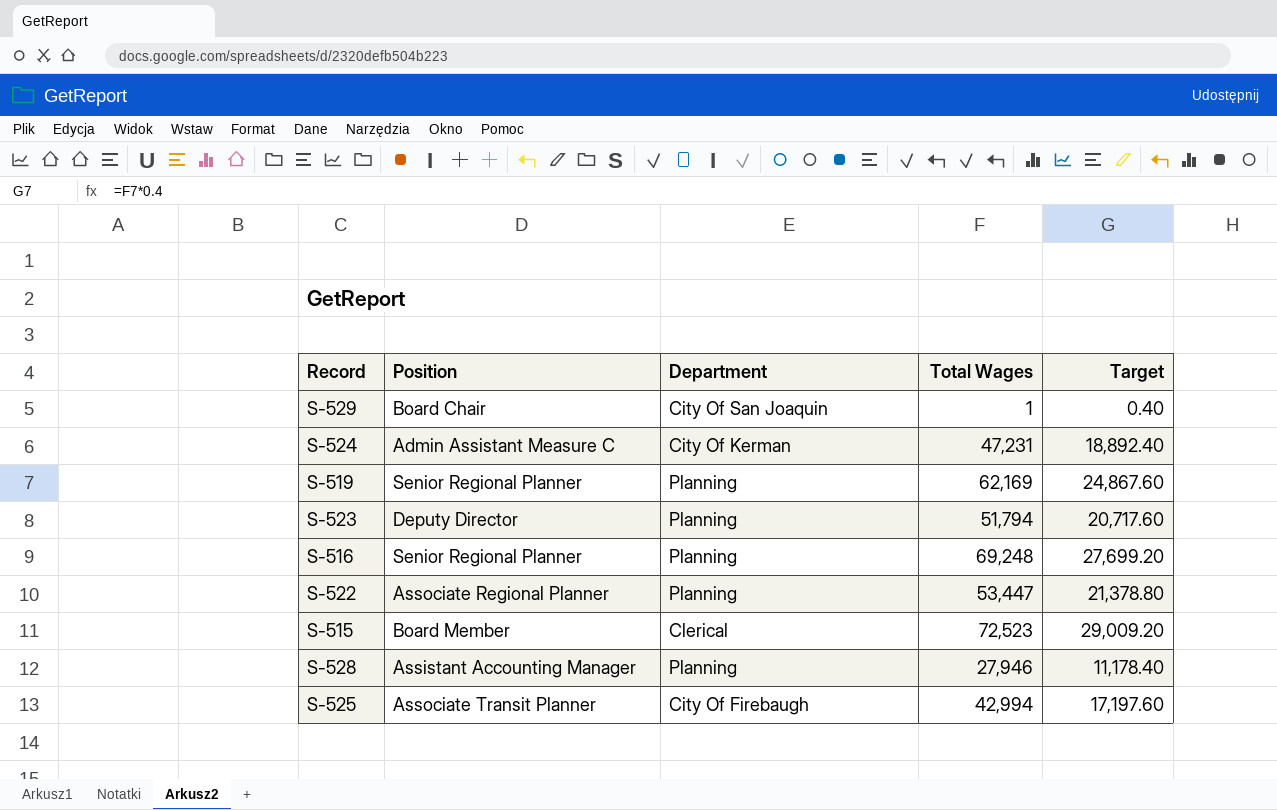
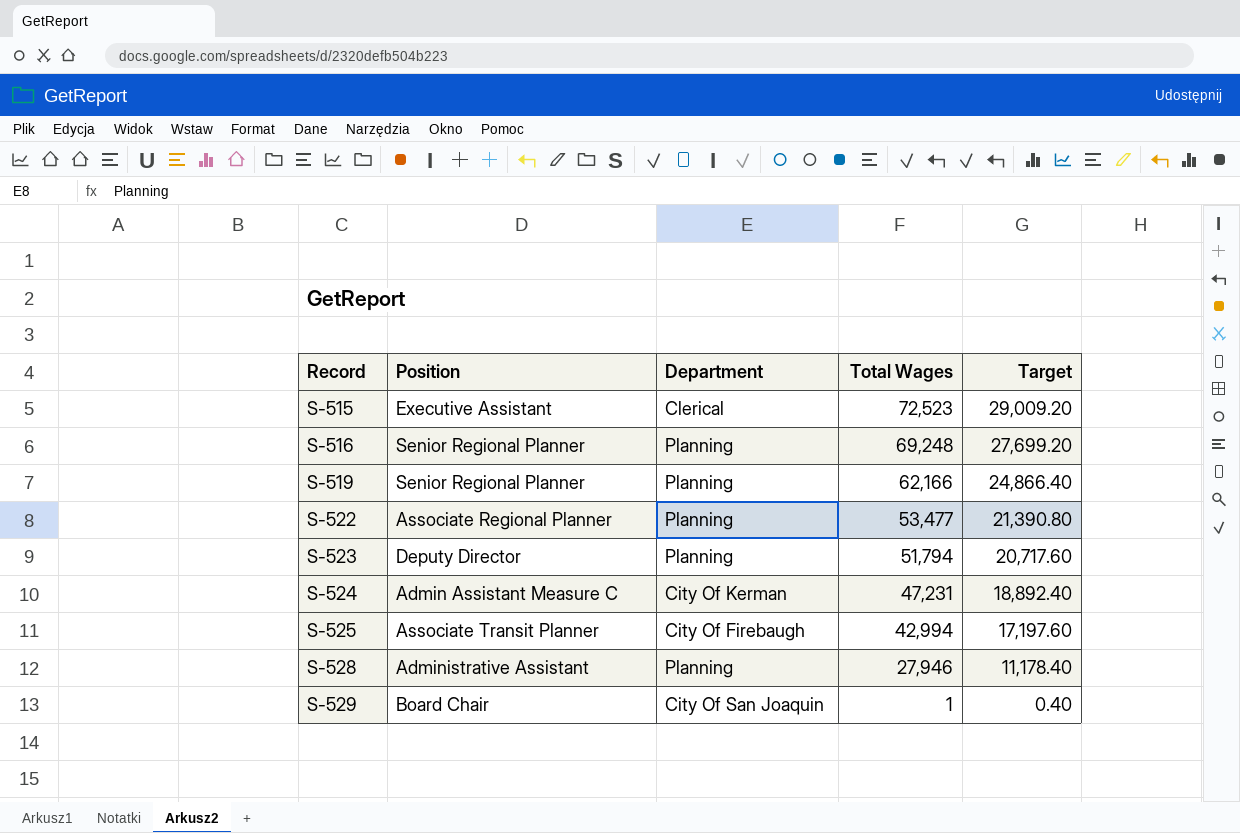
row order: none -> Record ascending
S-515 | Position: Board Member -> Executive Assistant
S-519 | Total Wages: 62,169 -> 62,166
S-519 | Target: 24,867.60 -> 24,866.40
S-522 | Total Wages: 53,447 -> 53,477
S-522 | Target: 21,378.80 -> 21,390.80
S-528 | Position: Assistant Accounting Manager -> Administrative Assistant

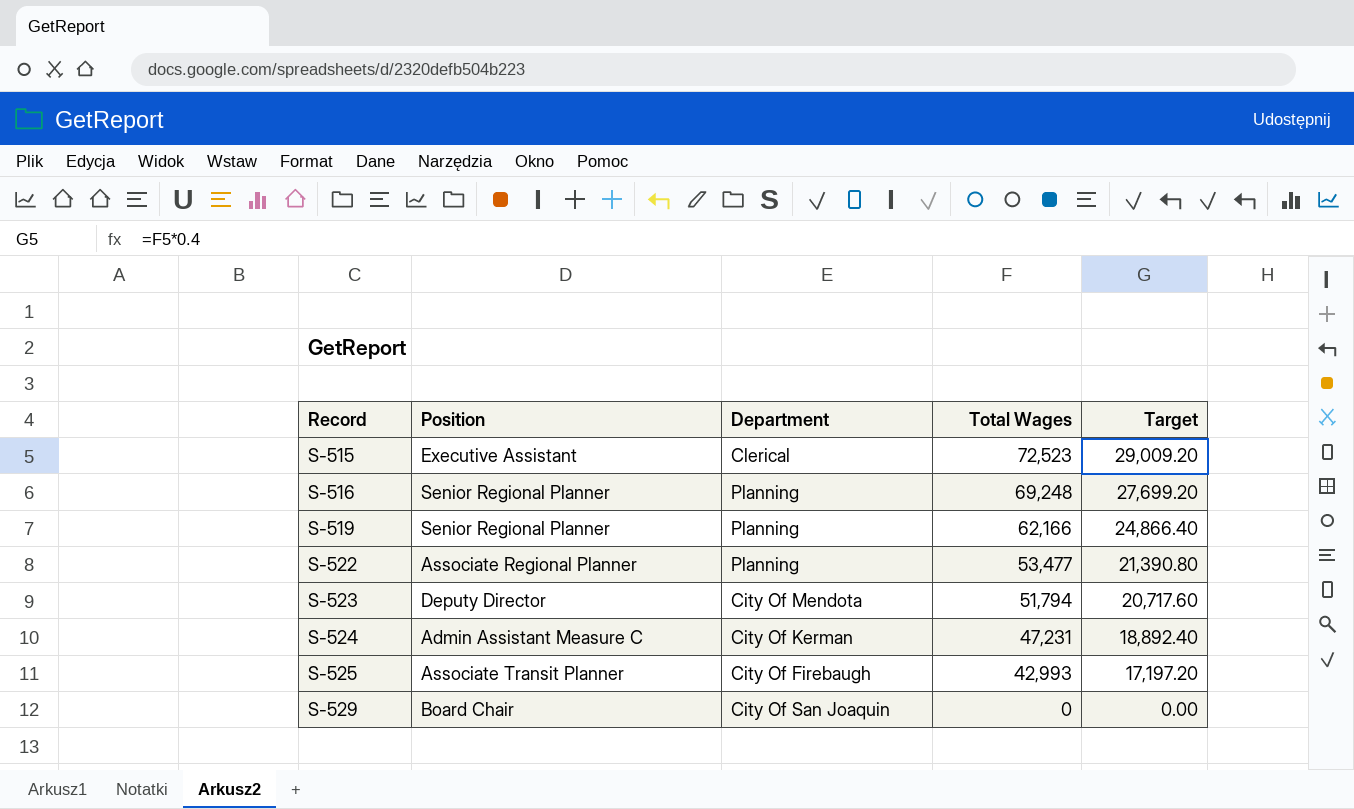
row S-528: Administrative Assistant | Planning | 27,946 | 11,178.40 -> none
S-523 | Department: Planning -> City Of Mendota
S-525 | Total Wages: 42,994 -> 42,993
S-525 | Target: 17,197.60 -> 17,197.20
S-529 | Total Wages: 1 -> 0
S-529 | Target: 0.40 -> 0.00

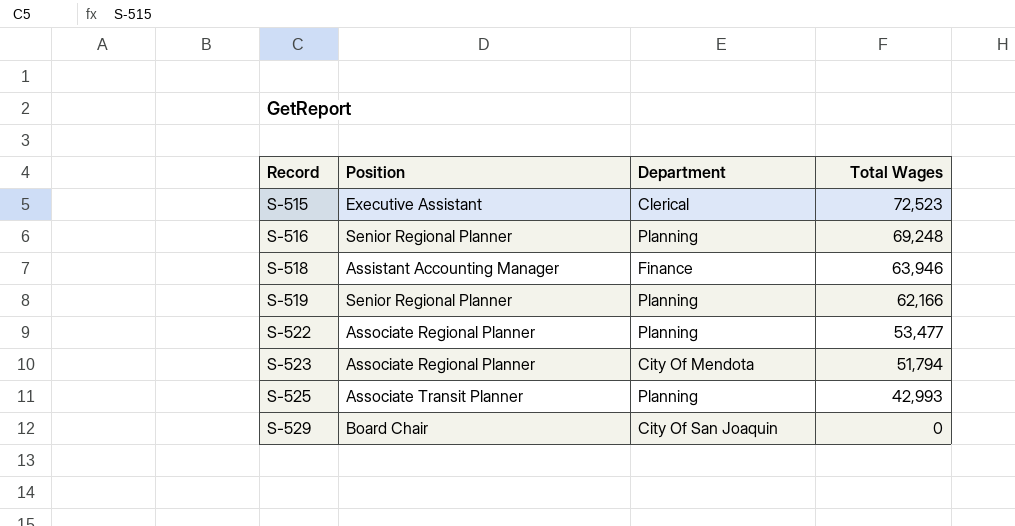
column Target | formula: [Total Wages] * 0.4 -> none
row S-524: Admin Assistant Measure C | City Of Kerman | 47,231 | 18,892.40 -> none
row S-518: none -> Assistant Accounting Manager | Finance | 63,946
S-523 | Position: Deputy Director -> Associate Regional Planner
S-525 | Department: City Of Firebaugh -> Planning

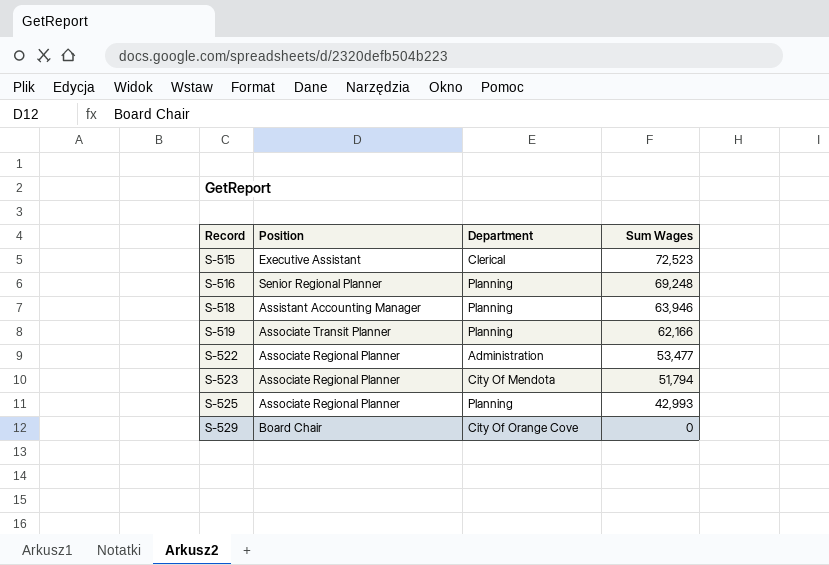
column name: Total Wages -> Sum Wages
S-518 | Department: Finance -> Planning
S-519 | Position: Senior Regional Planner -> Associate Transit Planner
S-522 | Department: Planning -> Administration
S-525 | Position: Associate Transit Planner -> Associate Regional Planner
S-529 | Department: City Of San Joaquin -> City Of Orange Cove

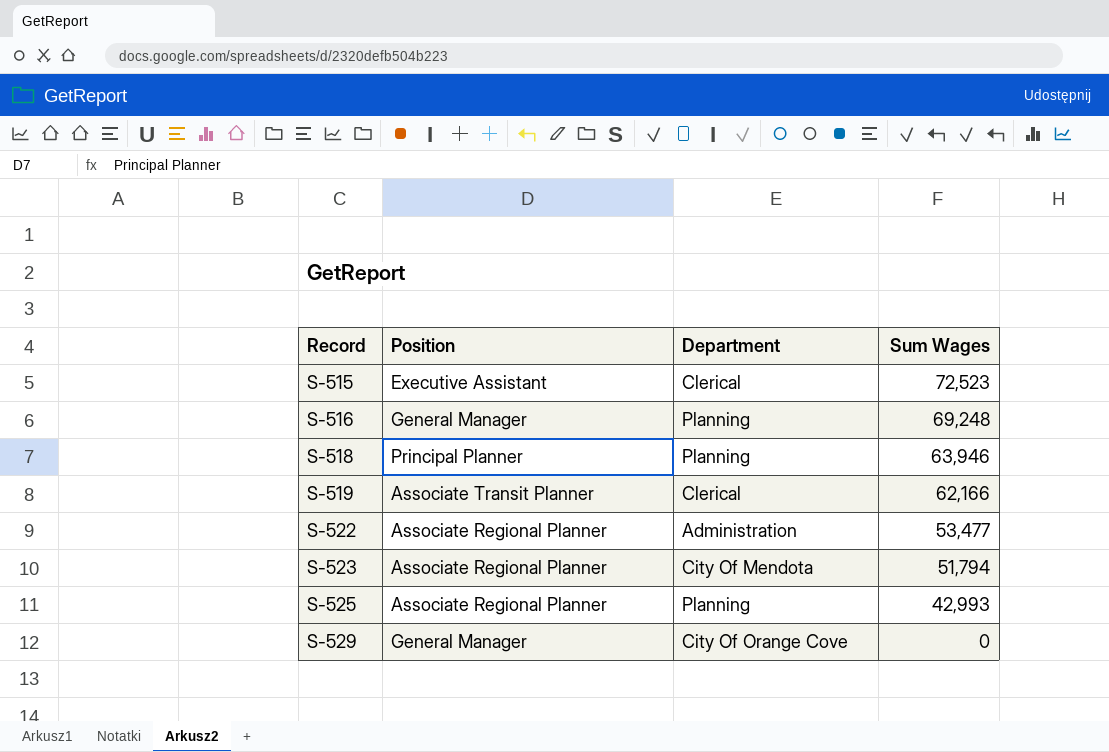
S-516 | Position: Senior Regional Planner -> General Manager
S-518 | Position: Assistant Accounting Manager -> Principal Planner
S-519 | Department: Planning -> Clerical
S-529 | Position: Board Chair -> General Manager

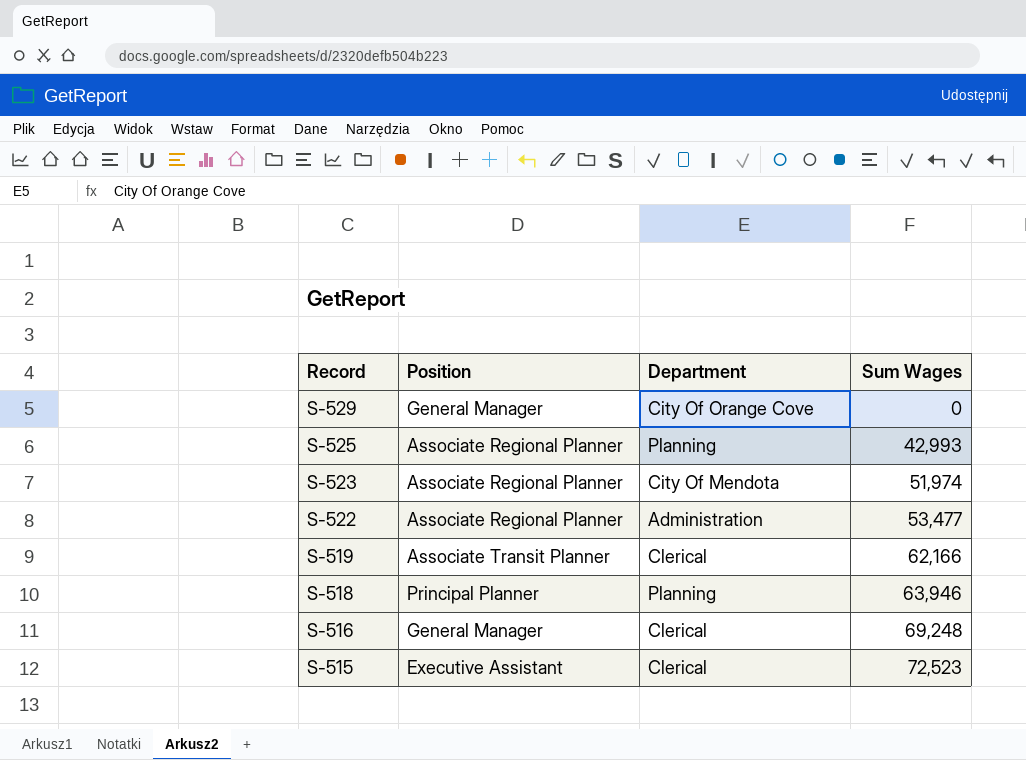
row order: Record ascending -> Record descending
S-523 | Sum Wages: 51,794 -> 51,974
S-516 | Department: Planning -> Clerical

